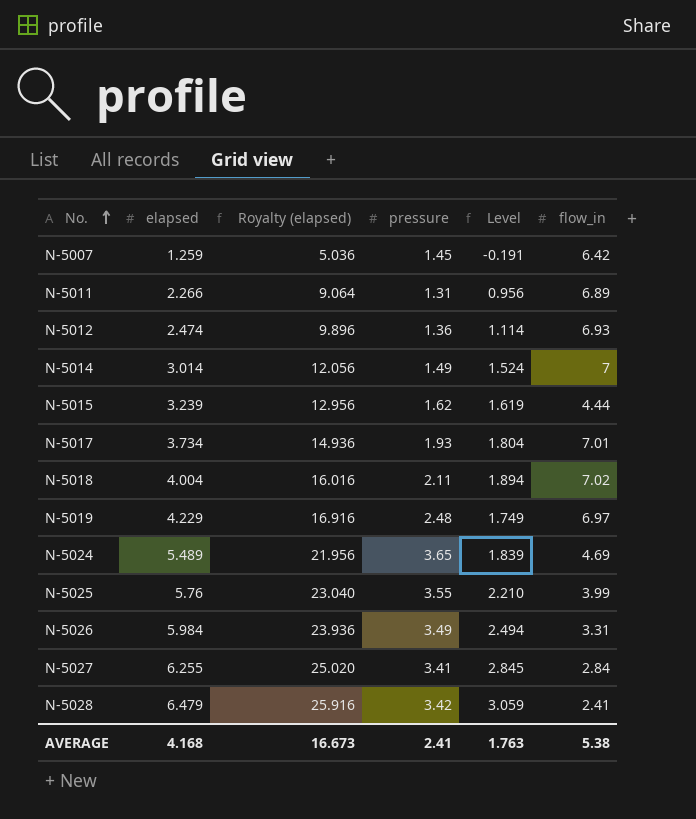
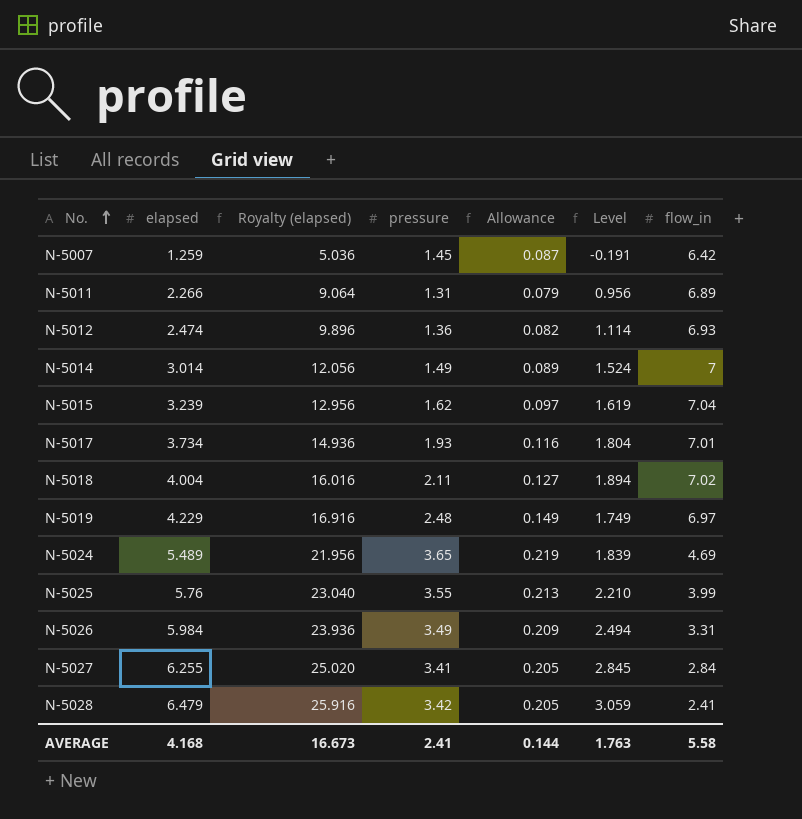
column Allowance | formula: none -> [pressure] * 0.06
N-5015 | flow_in: 4.44 -> 7.04
AVERAGE | flow_in: 5.38 -> 5.58

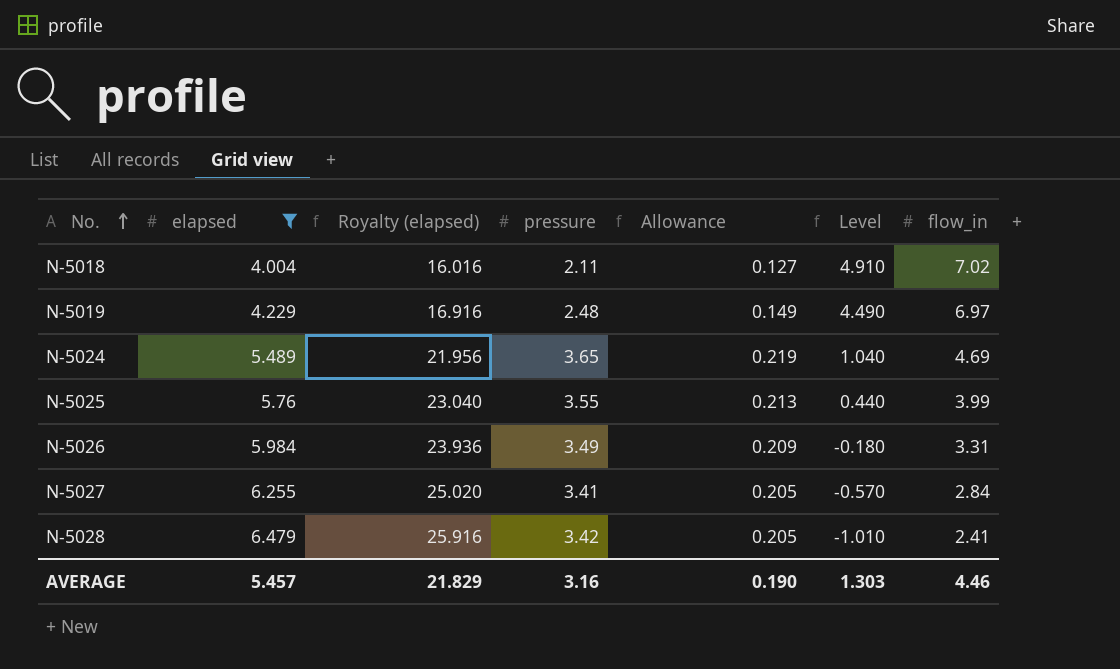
filter: none -> elapsed >= 4.004
column Level | formula: [elapsed] - [pressure] -> [flow_in] - [pressure]
AVERAGE | elapsed: 4.168 -> 5.457
AVERAGE | Royalty (elapsed): 16.673 -> 21.829
AVERAGE | pressure: 2.41 -> 3.16
AVERAGE | Allowance: 0.144 -> 0.190
AVERAGE | Level: 1.763 -> 1.303
AVERAGE | flow_in: 5.58 -> 4.46

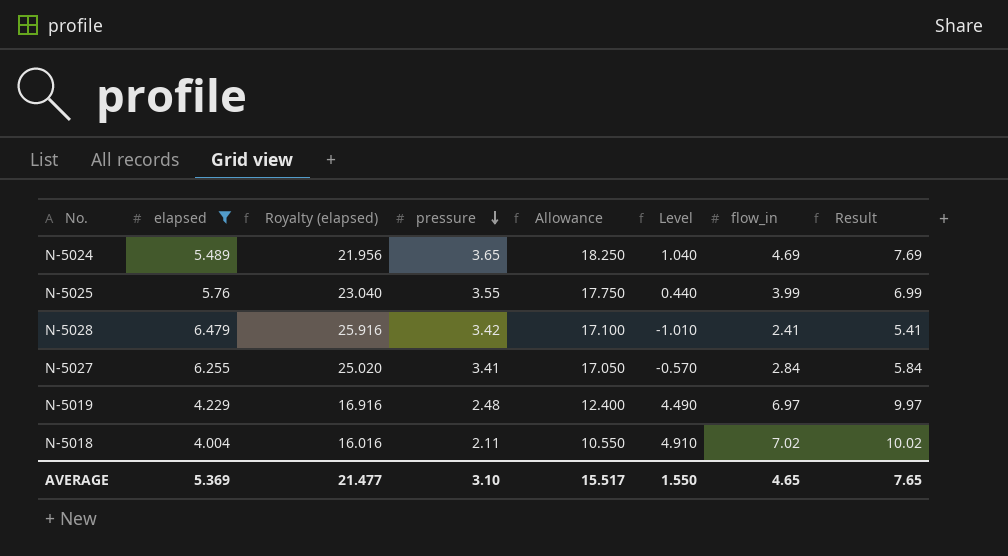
row order: No. ascending -> pressure descending
column Allowance | formula: [pressure] * 0.06 -> [pressure] * 5
column Result | formula: none -> [flow_in] + 3
row N-5026: 5.984 | 23.936 | 3.49 | 0.209 | -0.180 | 3.31 -> none
AVERAGE | elapsed: 5.457 -> 5.369
AVERAGE | Royalty (elapsed): 21.829 -> 21.477
AVERAGE | pressure: 3.16 -> 3.10
AVERAGE | Allowance: 0.190 -> 15.517
AVERAGE | Level: 1.303 -> 1.550
AVERAGE | flow_in: 4.46 -> 4.65

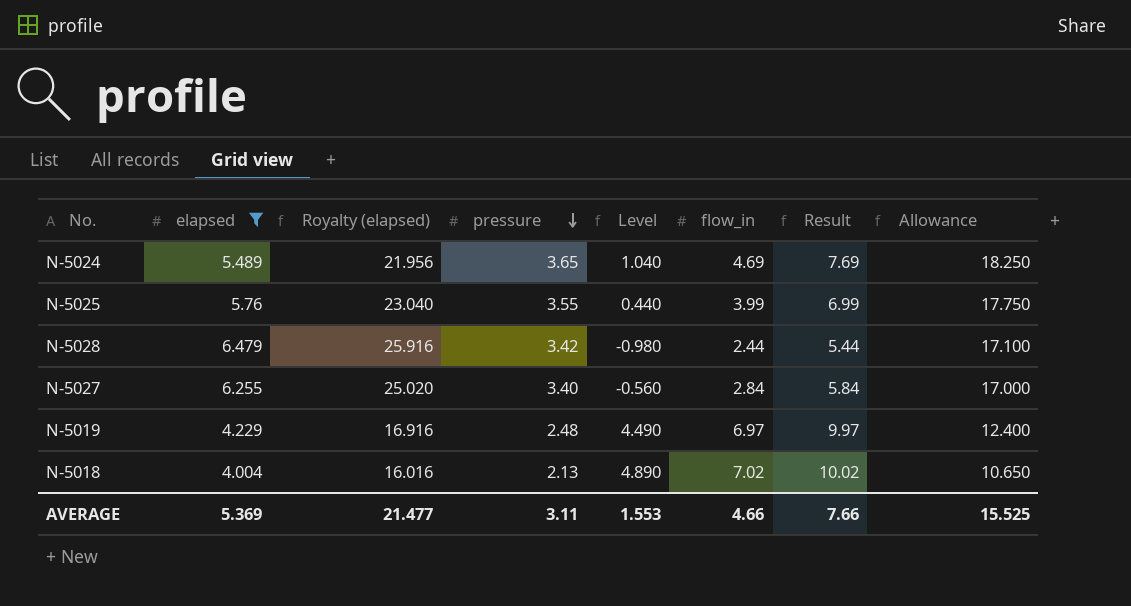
column Allowance | position: 5 -> 8
N-5028 | Level: -1.010 -> -0.980
N-5028 | flow_in: 2.41 -> 2.44
N-5028 | Result: 5.41 -> 5.44
N-5027 | pressure: 3.41 -> 3.40
N-5027 | Level: -0.570 -> -0.560
N-5027 | Allowance: 17.050 -> 17.000
N-5018 | pressure: 2.11 -> 2.13
N-5018 | Level: 4.910 -> 4.890
N-5018 | Allowance: 10.550 -> 10.650
AVERAGE | pressure: 3.10 -> 3.11
AVERAGE | Level: 1.550 -> 1.553
AVERAGE | flow_in: 4.65 -> 4.66
AVERAGE | Result: 7.65 -> 7.66
AVERAGE | Allowance: 15.517 -> 15.525

